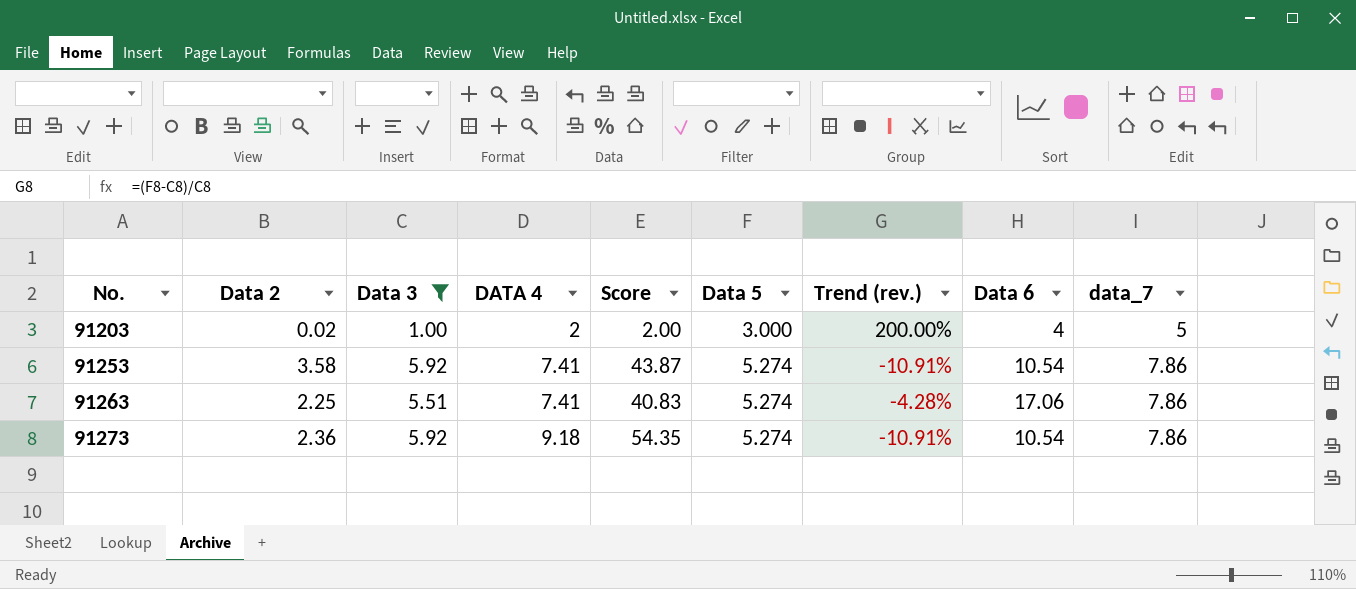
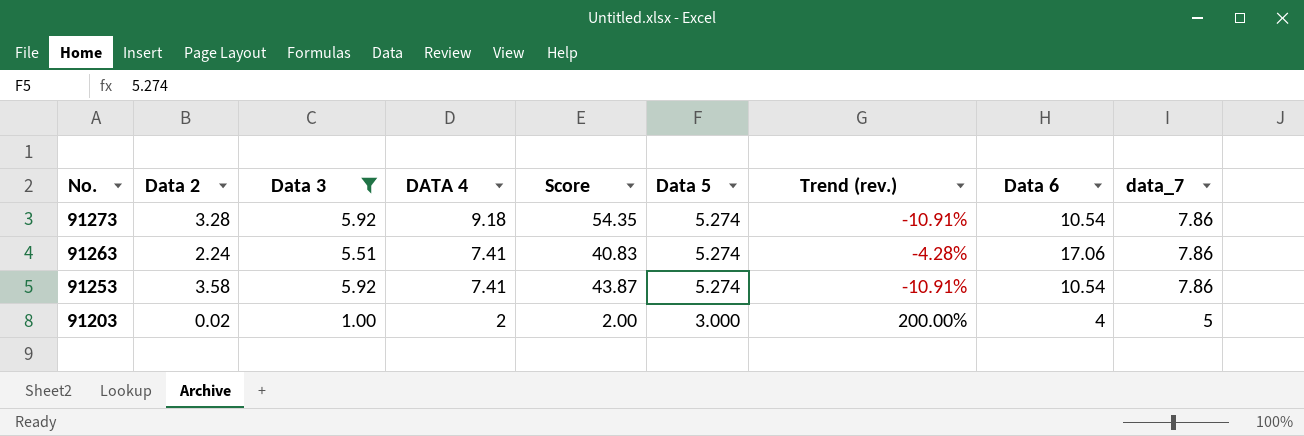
row order: No. ascending -> No. descending
91273 | Data 2: 2.36 -> 3.28
91263 | Data 2: 2.25 -> 2.24

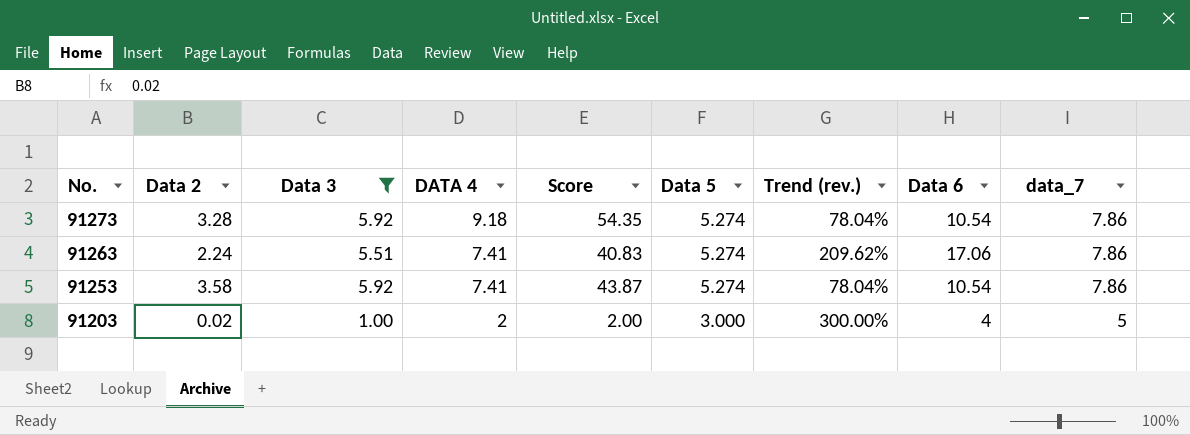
column Trend (rev.) | formula: ([Data 5] - [Data 3]) / [Data 3] -> ([Data 6] - [Data 3]) / [Data 3]

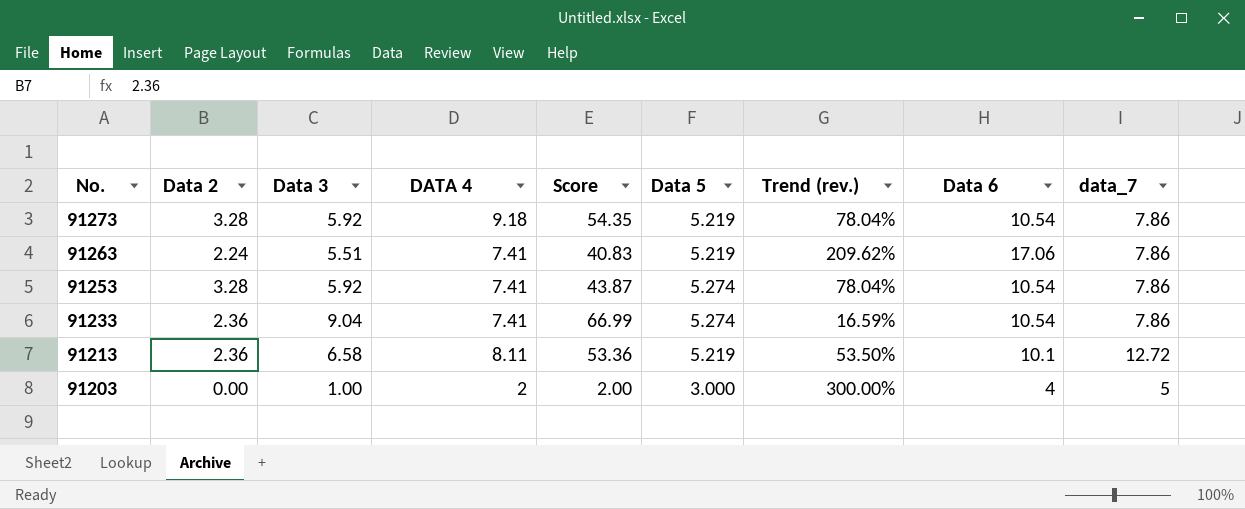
filter: Data 3 <= 5.92 -> none
91273 | Data 5: 5.274 -> 5.219
91263 | Data 5: 5.274 -> 5.219
91253 | Data 2: 3.58 -> 3.28
91203 | Data 2: 0.02 -> 0.00

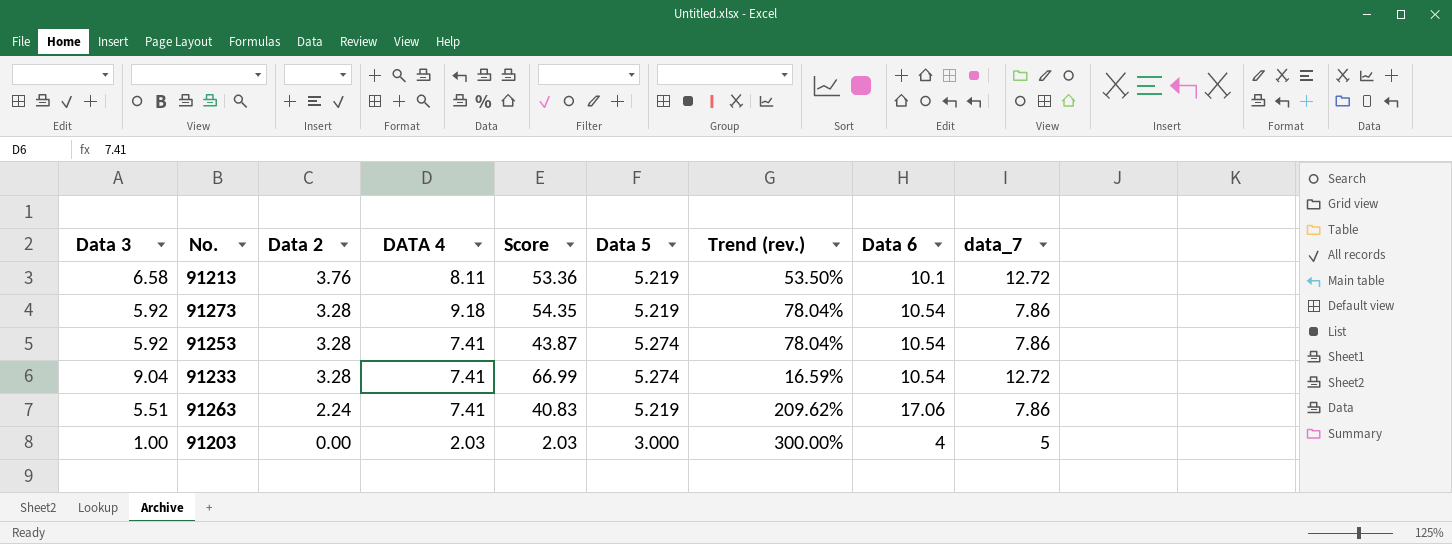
row order: No. descending -> Data 2 descending
column Data 3 | position: 3 -> 1
91213 | Data 2: 2.36 -> 3.76
91233 | Data 2: 2.36 -> 3.28
91233 | data_7: 7.86 -> 12.72
91203 | DATA 4: 2 -> 2.03
91203 | Score: 2.00 -> 2.03

